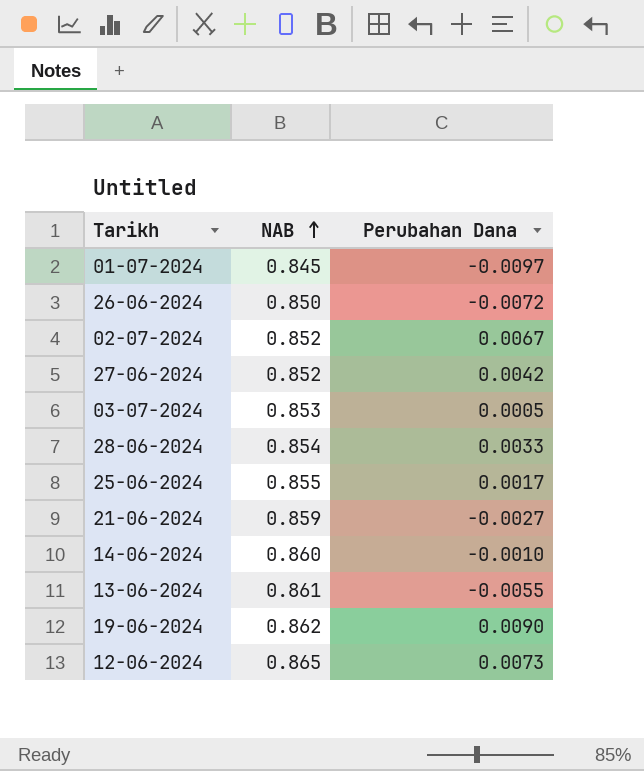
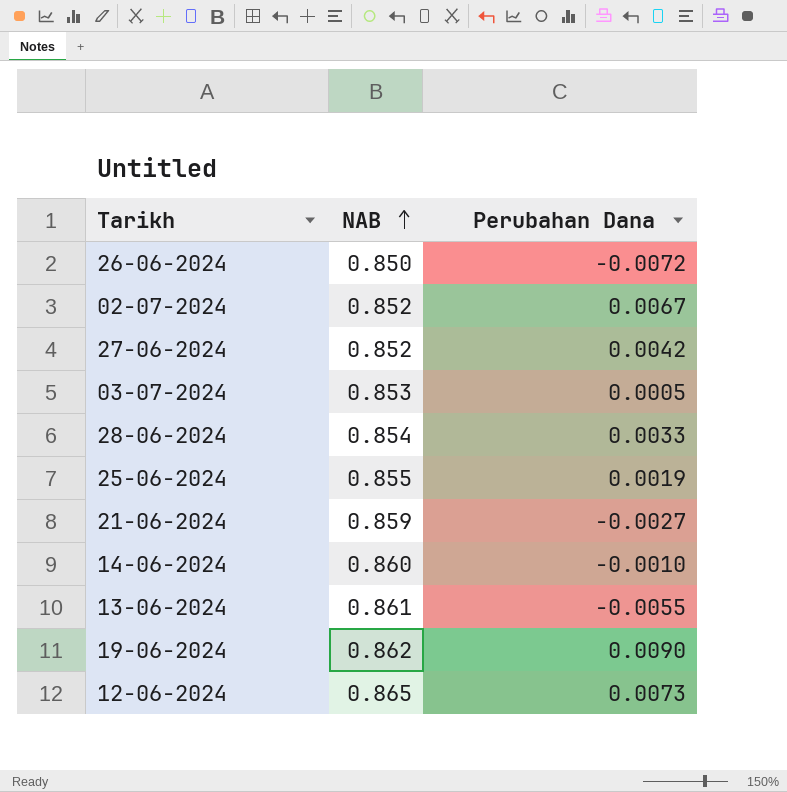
row 01-07-2024: 0.845 | -0.0097 -> none
25-06-2024 | Perubahan Dana: 0.0017 -> 0.0019

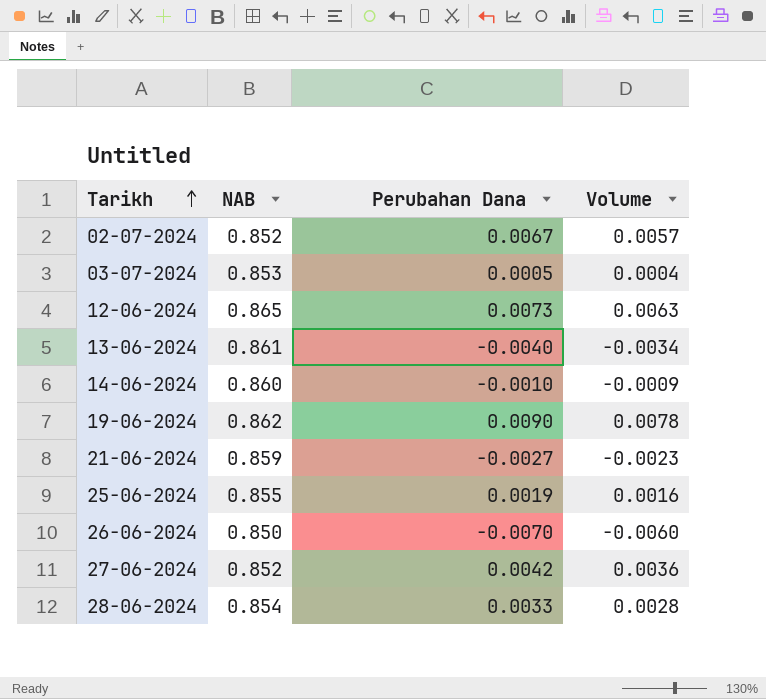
row order: NAB ascending -> Tarikh ascending
column Volume | formula: none -> [NAB] * [Perubahan Dana]
13-06-2024 | Perubahan Dana: -0.0055 -> -0.0040
26-06-2024 | Perubahan Dana: -0.0072 -> -0.0070

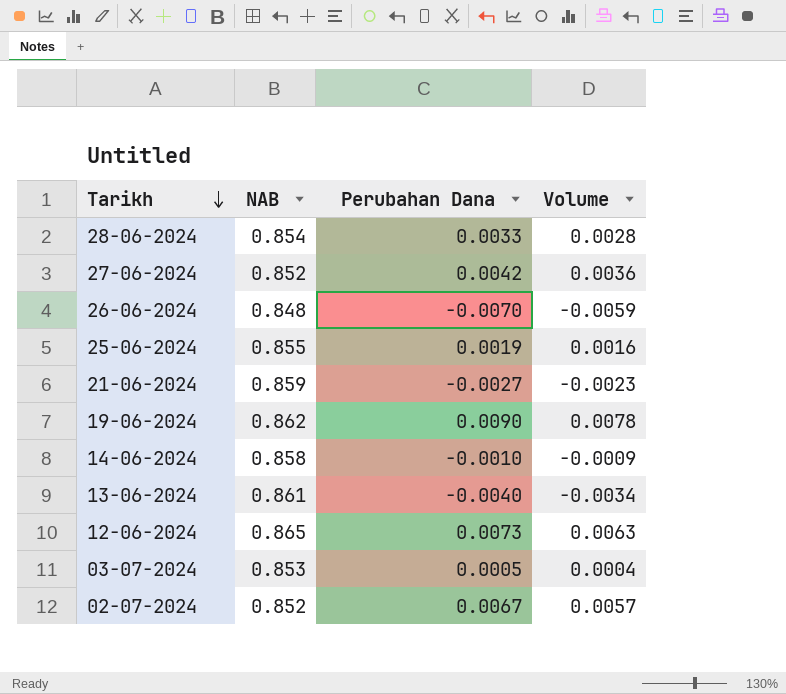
row order: Tarikh ascending -> Tarikh descending
26-06-2024 | NAB: 0.850 -> 0.848
26-06-2024 | Volume: -0.0060 -> -0.0059
14-06-2024 | NAB: 0.860 -> 0.858

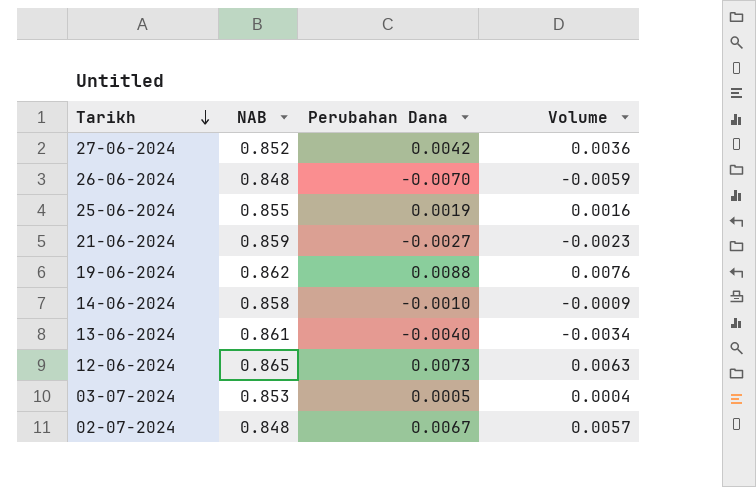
row 28-06-2024: 0.854 | 0.0033 | 0.0028 -> none
19-06-2024 | Perubahan Dana: 0.0090 -> 0.0088
19-06-2024 | Volume: 0.0078 -> 0.0076
02-07-2024 | NAB: 0.852 -> 0.848

